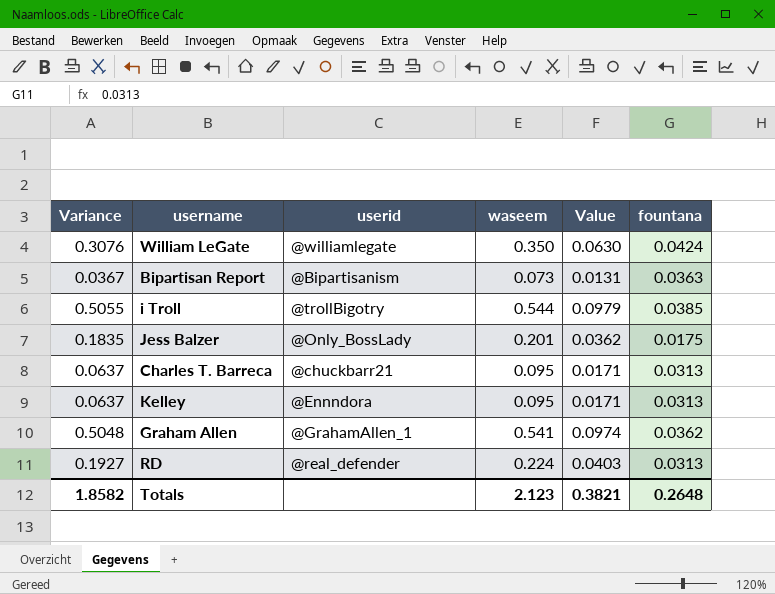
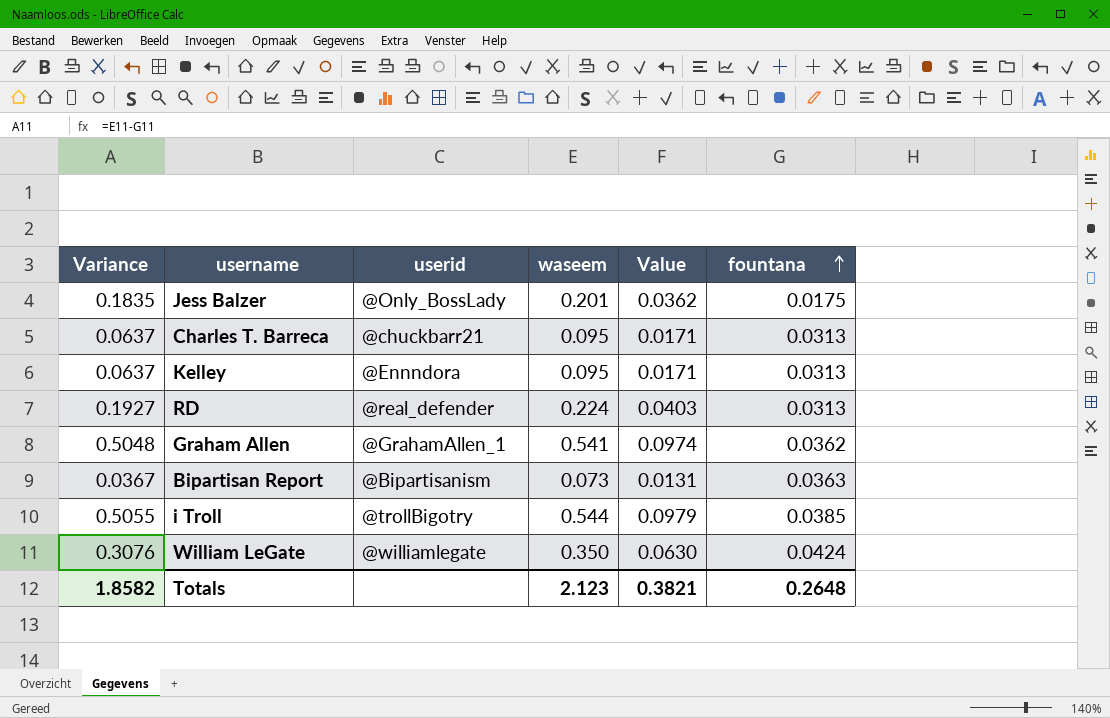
row order: none -> fountana ascending

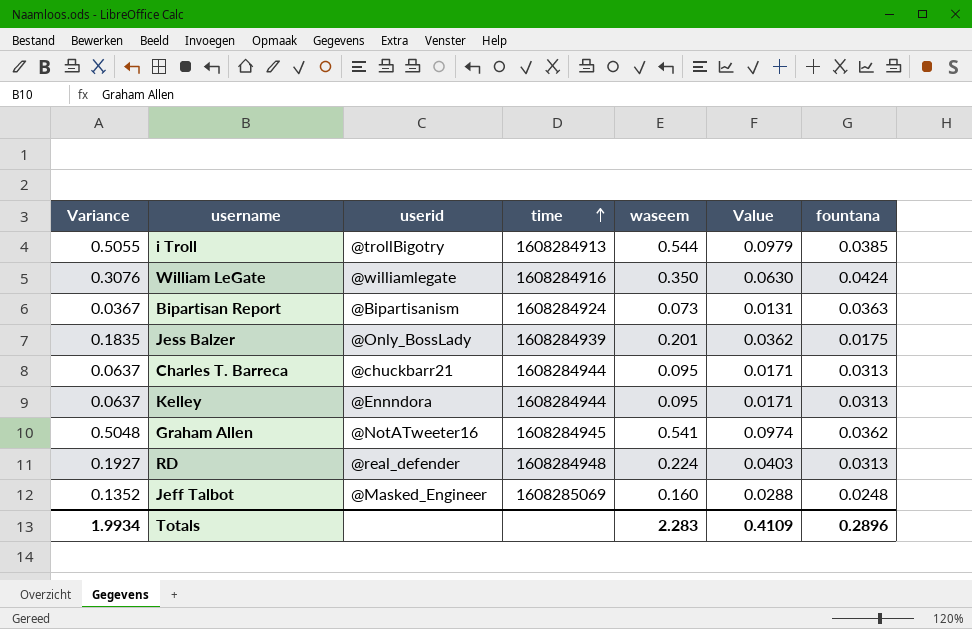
row order: fountana ascending -> time ascending
column time | position: none -> 4
Graham Allen | userid: @GrahamAllen_1 -> @NotATweeter16
row Jeff Talbot: none -> 0.1352 | @Masked_Engineer | 1608285069 | 0.160 | 0.0288 | 0.0248
Totals | Variance: 1.8582 -> 1.9934
Totals | waseem: 2.123 -> 2.283
Totals | Value: 0.3821 -> 0.4109
Totals | fountana: 0.2648 -> 0.2896

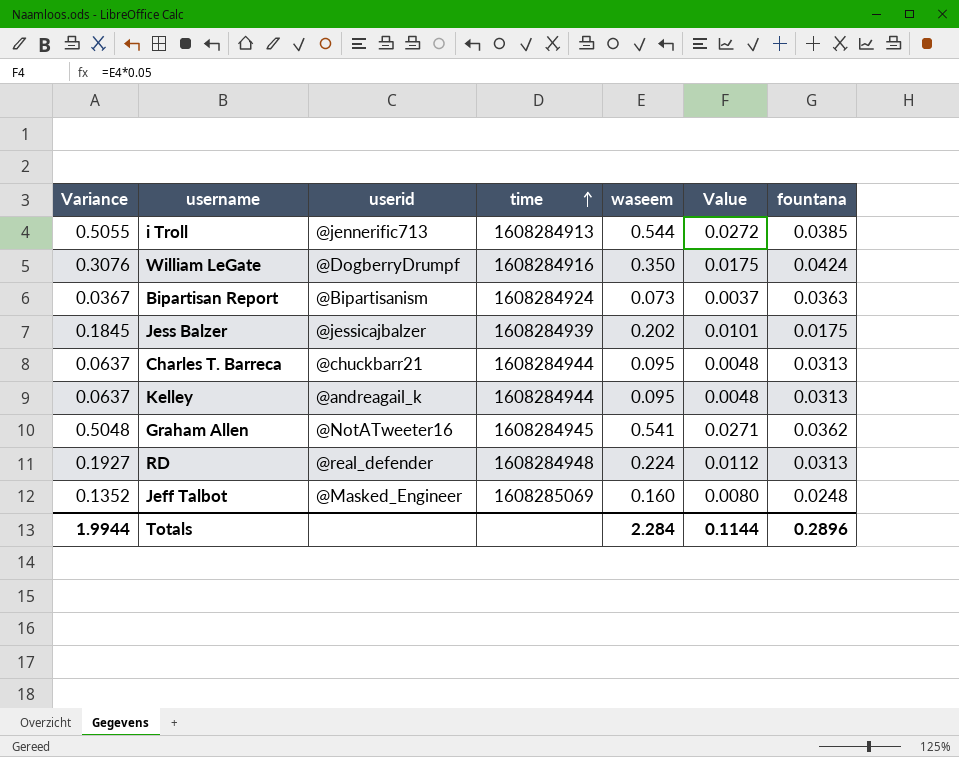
column Value | formula: [waseem] * 0.18 -> [waseem] * 0.05
i Troll | userid: @trollBigotry -> @jennerific713
William LeGate | userid: @williamlegate -> @DogberryDrumpf
Jess Balzer | Variance: 0.1835 -> 0.1845
Jess Balzer | userid: @Only_BossLady -> @jessicajbalzer
Jess Balzer | waseem: 0.201 -> 0.202
Kelley | userid: @Ennndora -> @andreagail_k
Totals | Variance: 1.9934 -> 1.9944
Totals | waseem: 2.283 -> 2.284
Totals | Value: 0.4109 -> 0.1144

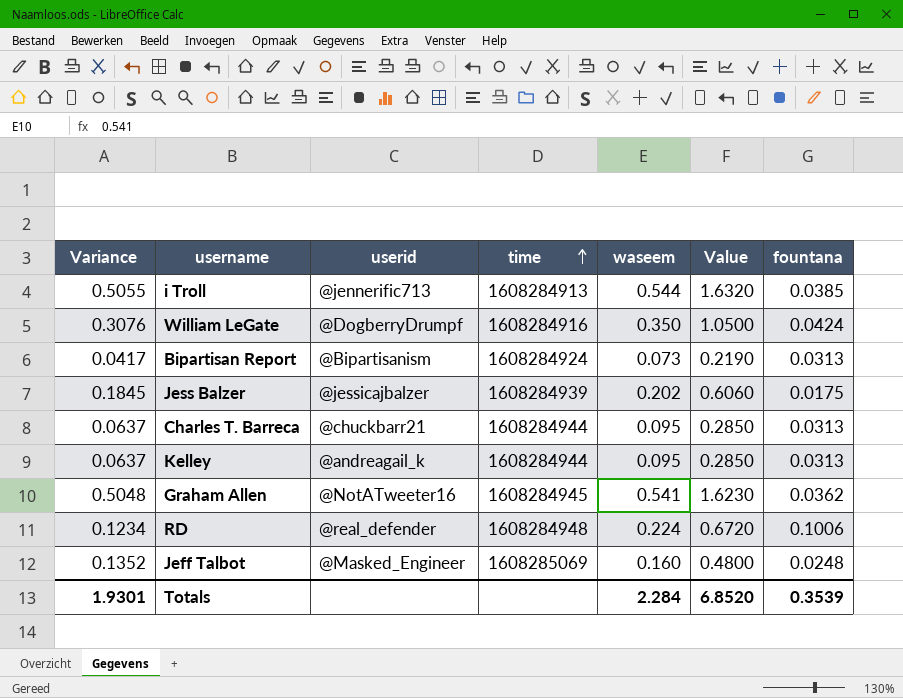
column Value | formula: [waseem] * 0.05 -> [waseem] * 3
Bipartisan Report | Variance: 0.0367 -> 0.0417
Bipartisan Report | fountana: 0.0363 -> 0.0313
RD | Variance: 0.1927 -> 0.1234
RD | fountana: 0.0313 -> 0.1006
Totals | Variance: 1.9944 -> 1.9301
Totals | Value: 0.1144 -> 6.8520
Totals | fountana: 0.2896 -> 0.3539

